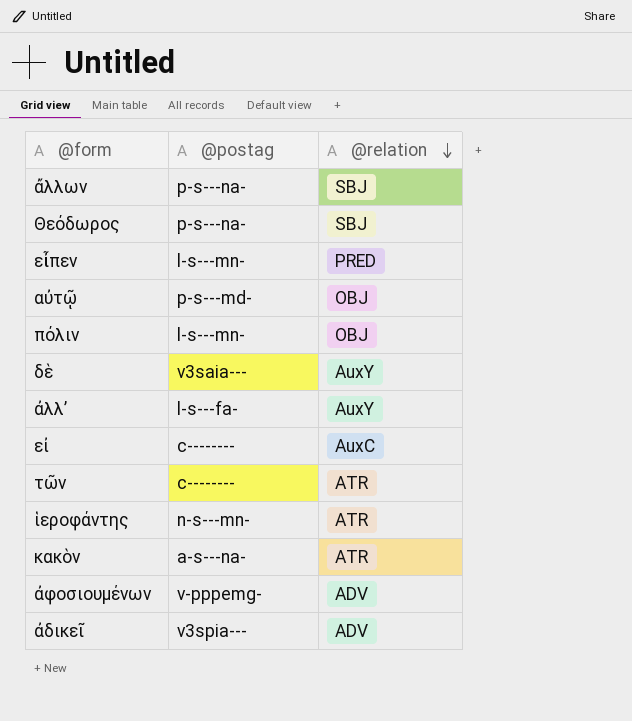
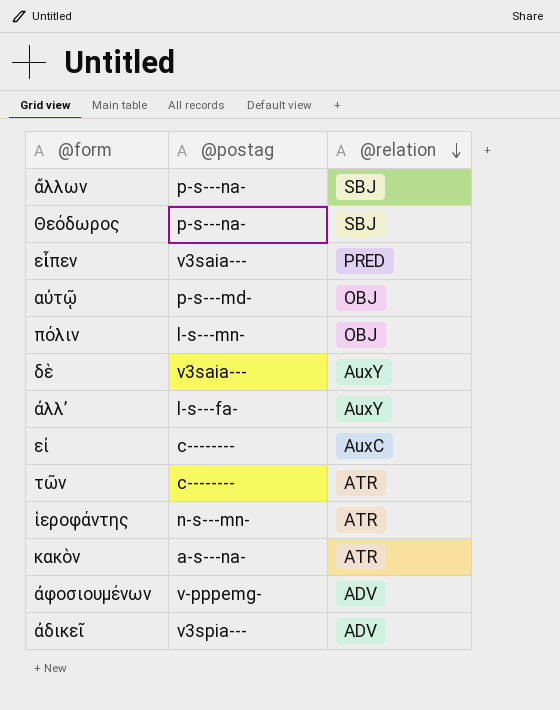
εἶπεν | @postag: l-s---mn- -> v3saia---

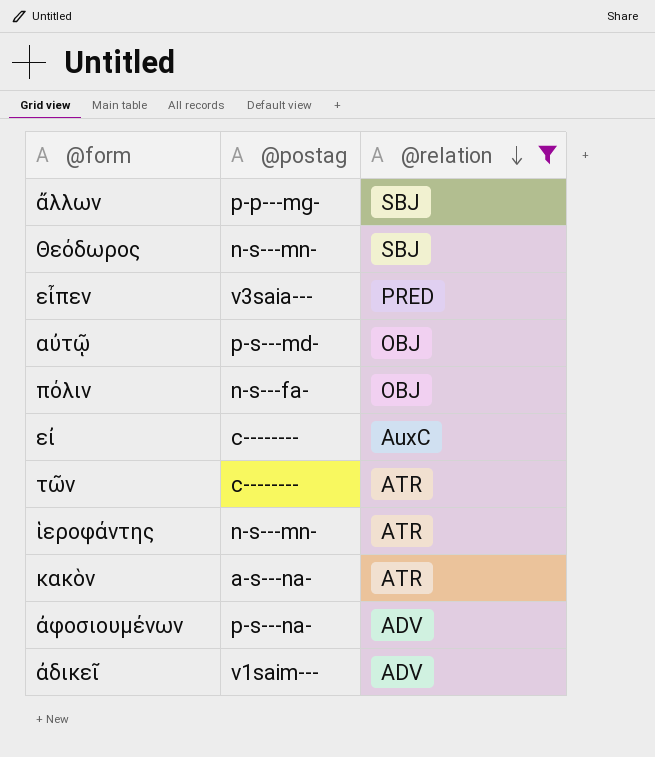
filter: none -> @relation != AuxY
ἄλλων | @postag: p-s---na- -> p-p---mg-
Θεόδωρος | @postag: p-s---na- -> n-s---mn-
πόλιν | @postag: l-s---mn- -> n-s---fa-
ἀφοσιουμένων | @postag: v-pppemg- -> p-s---na-
ἀδικεῖ | @postag: v3spia--- -> v1saim---

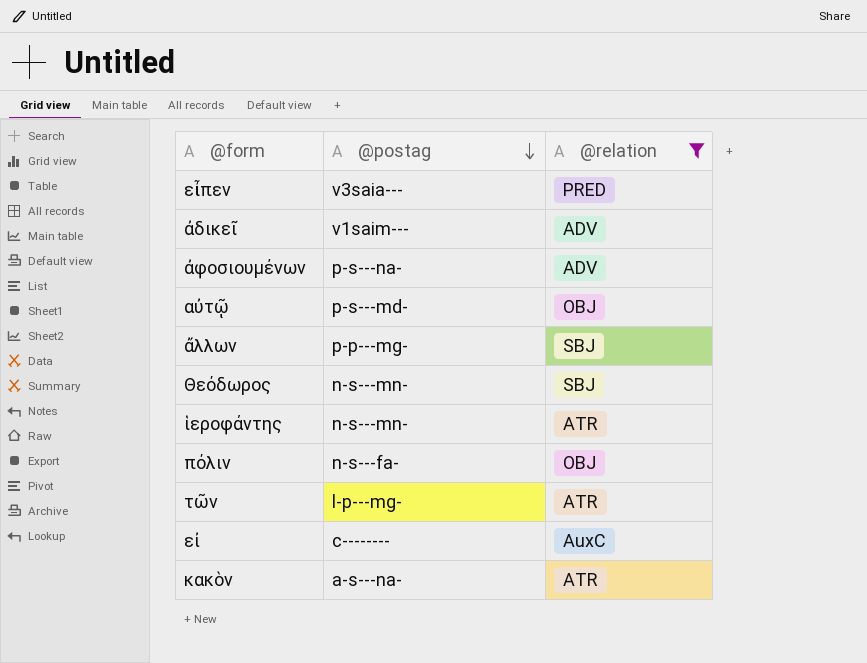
row order: @relation descending -> @postag descending
τῶν | @postag: c-------- -> l-p---mg-

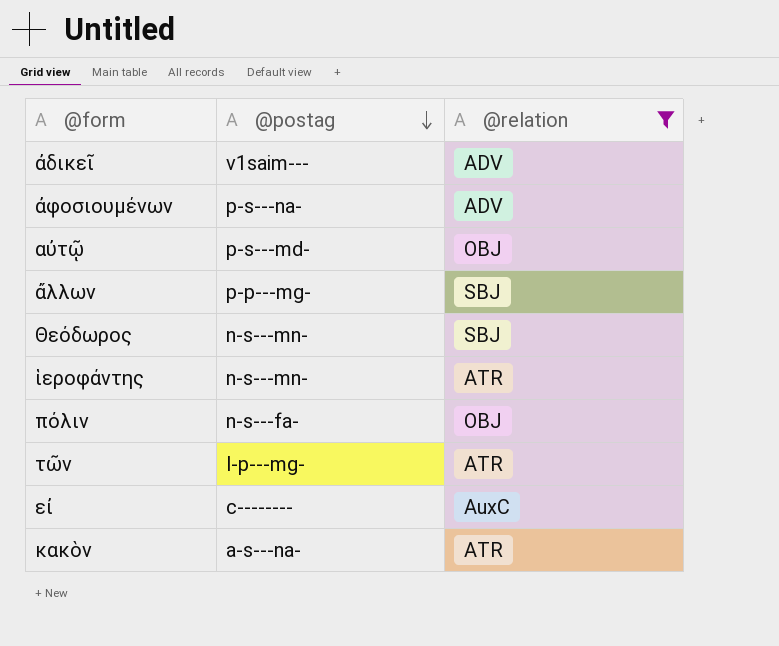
row εἶπεν: v3saia--- | PRED -> none

